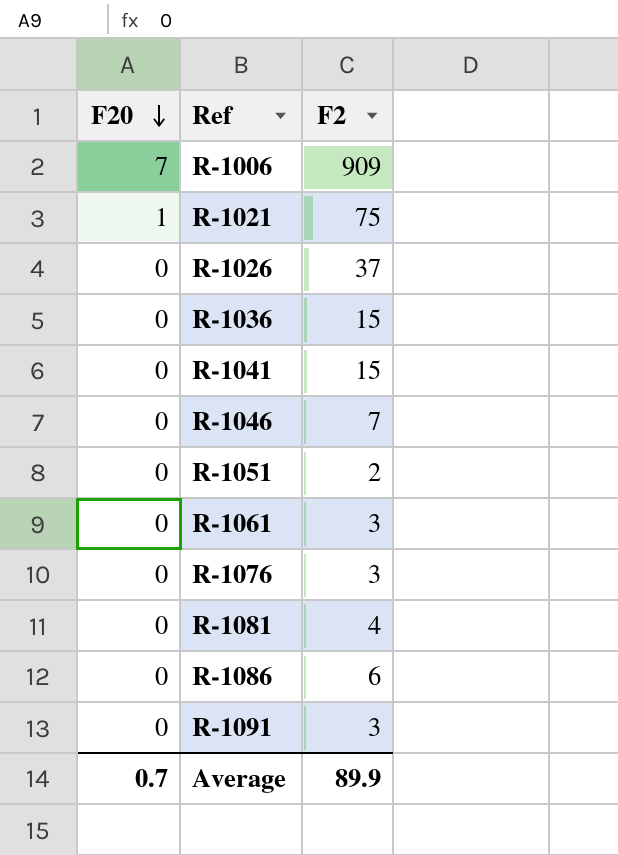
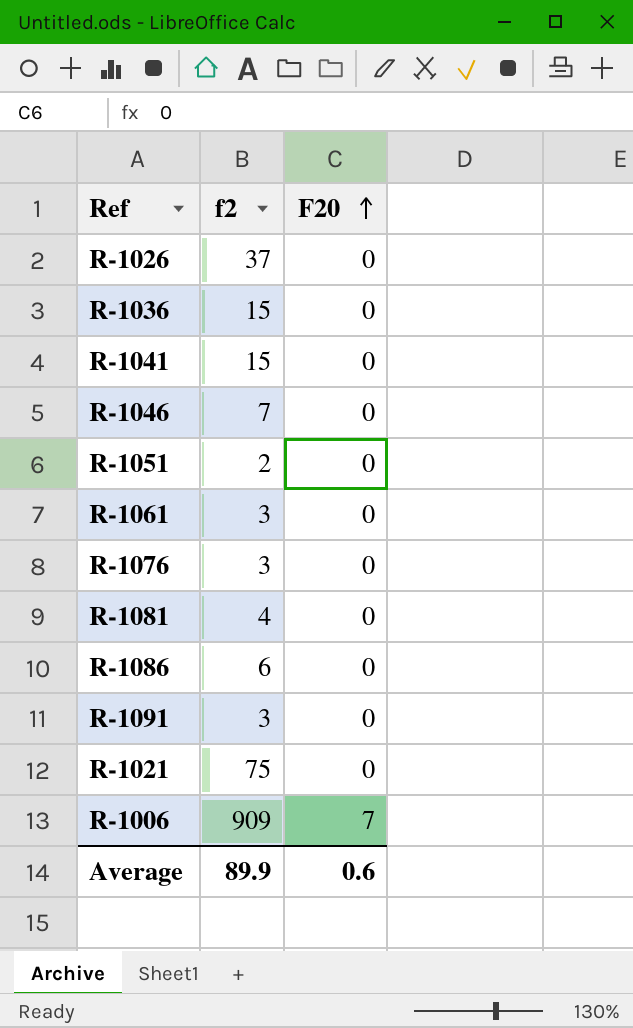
row order: F20 descending -> F20 ascending
column name: F2 -> f2
column F20 | position: 1 -> 3
R-1021 | F20: 1 -> 0
Average | F20: 0.7 -> 0.6

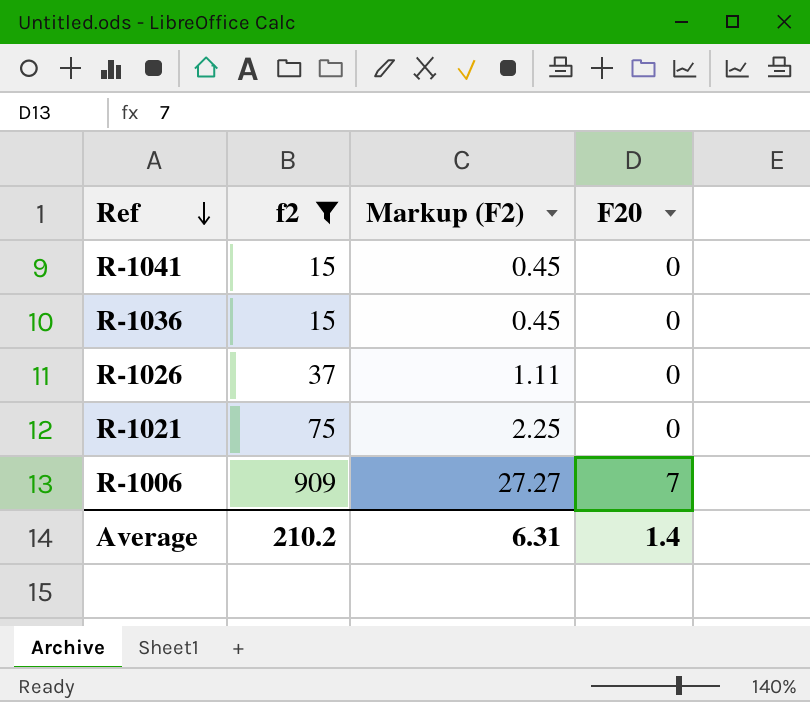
filter: none -> f2 >= 15
row order: F20 ascending -> Ref descending
column Markup (F2) | formula: none -> [f2] * 0.03
Average | f2: 89.9 -> 210.2
Average | F20: 0.6 -> 1.4

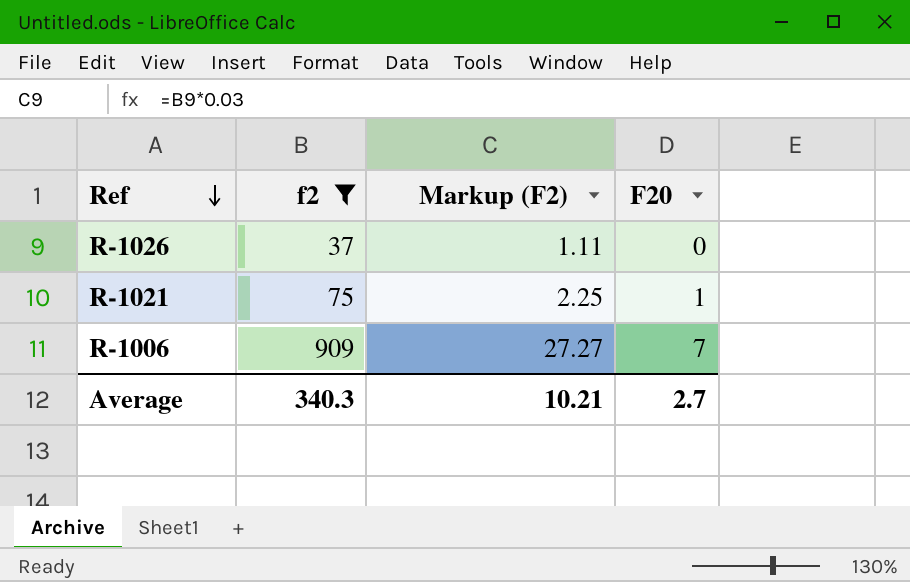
row R-1041: 15 | 0.45 | 0 -> none
row R-1036: 15 | 0.45 | 0 -> none
R-1021 | F20: 0 -> 1
Average | f2: 210.2 -> 340.3
Average | Markup (F2): 6.31 -> 10.21
Average | F20: 1.4 -> 2.7

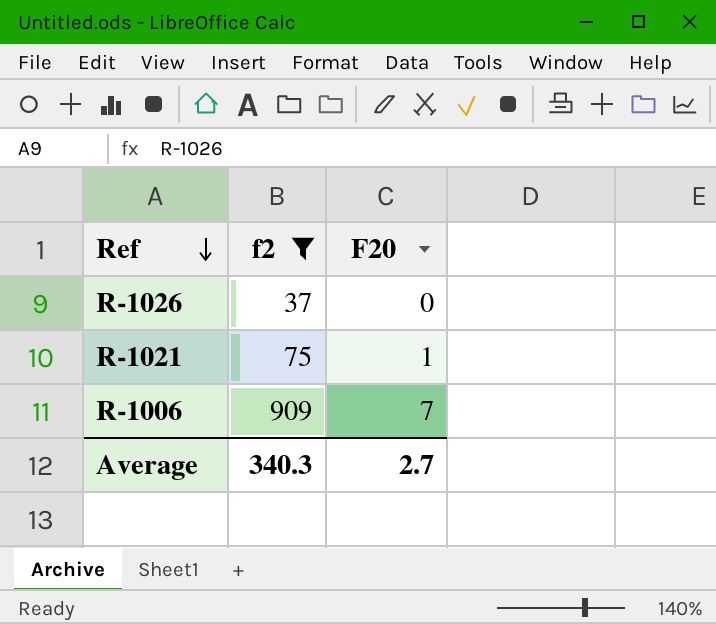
column Markup (F2) | formula: [f2] * 0.03 -> none

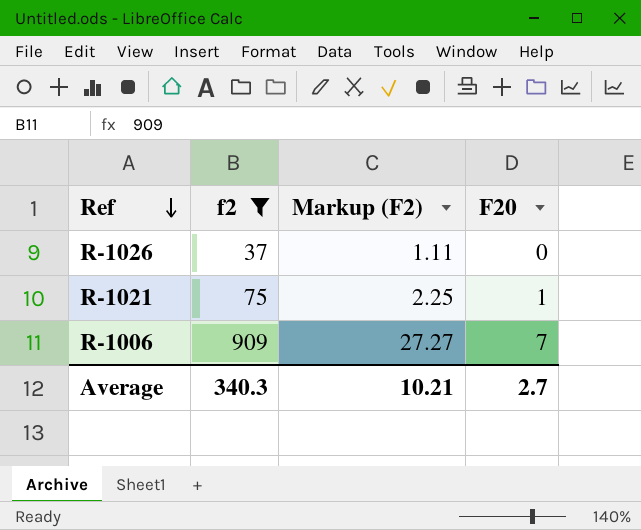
column Markup (F2) | formula: none -> [f2] * 0.03

